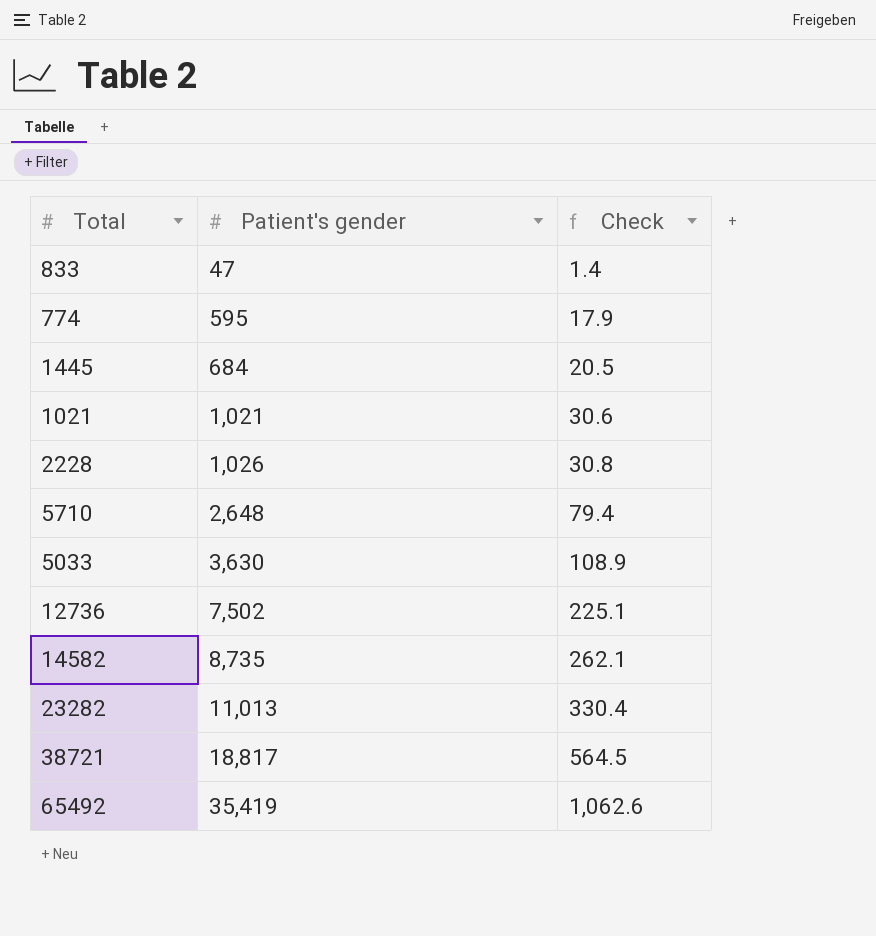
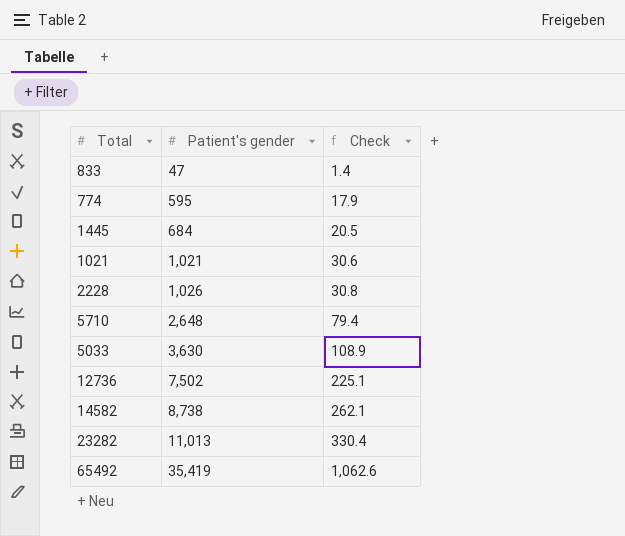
row 38721: 18,817 | 564.5 -> none
14582 | Patient's gender: 8,735 -> 8,738

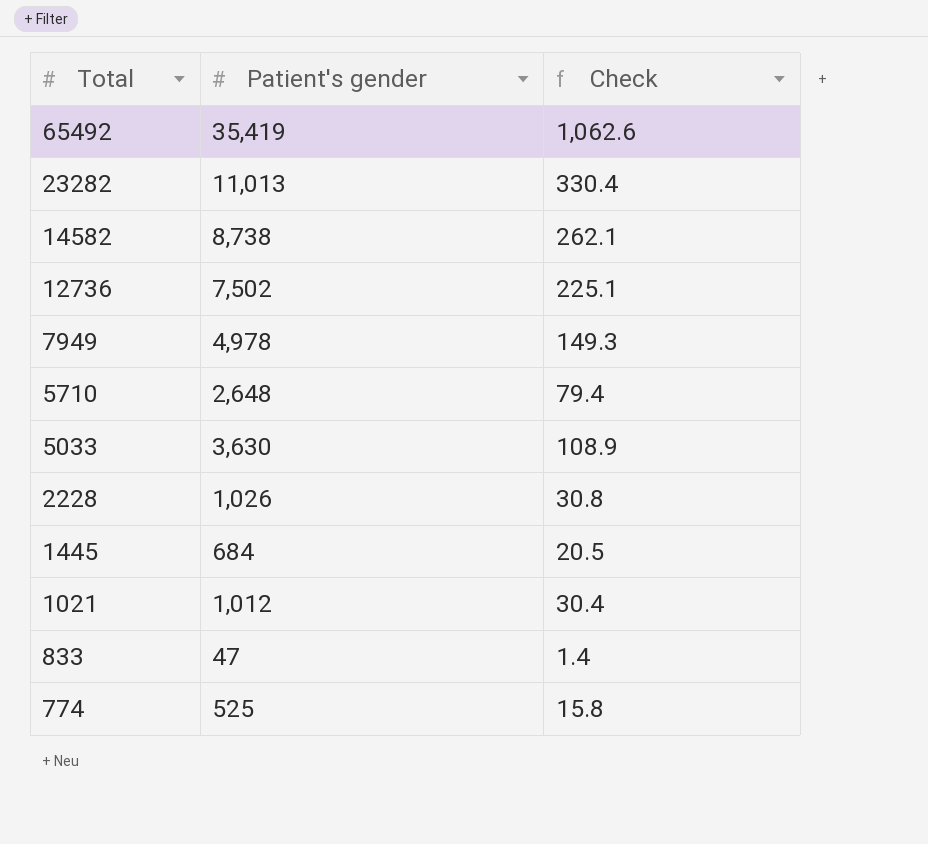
row order: Patient's gender ascending -> Total descending
row 7949: none -> 4,978 | 149.3
1021 | Patient's gender: 1,021 -> 1,012
1021 | Check: 30.6 -> 30.4
774 | Patient's gender: 595 -> 525
774 | Check: 17.9 -> 15.8

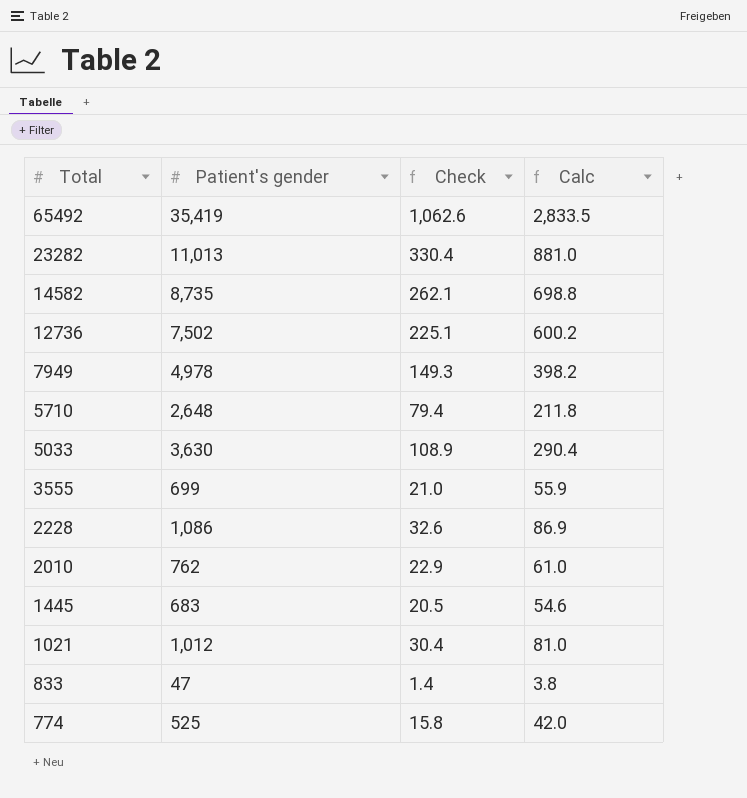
column Calc | formula: none -> [Patient's gender] * 0.08
14582 | Patient's gender: 8,738 -> 8,735
row 3555: none -> 699 | 21.0 | 55.9
2228 | Patient's gender: 1,026 -> 1,086
2228 | Check: 30.8 -> 32.6
row 2010: none -> 762 | 22.9 | 61.0
1445 | Patient's gender: 684 -> 683

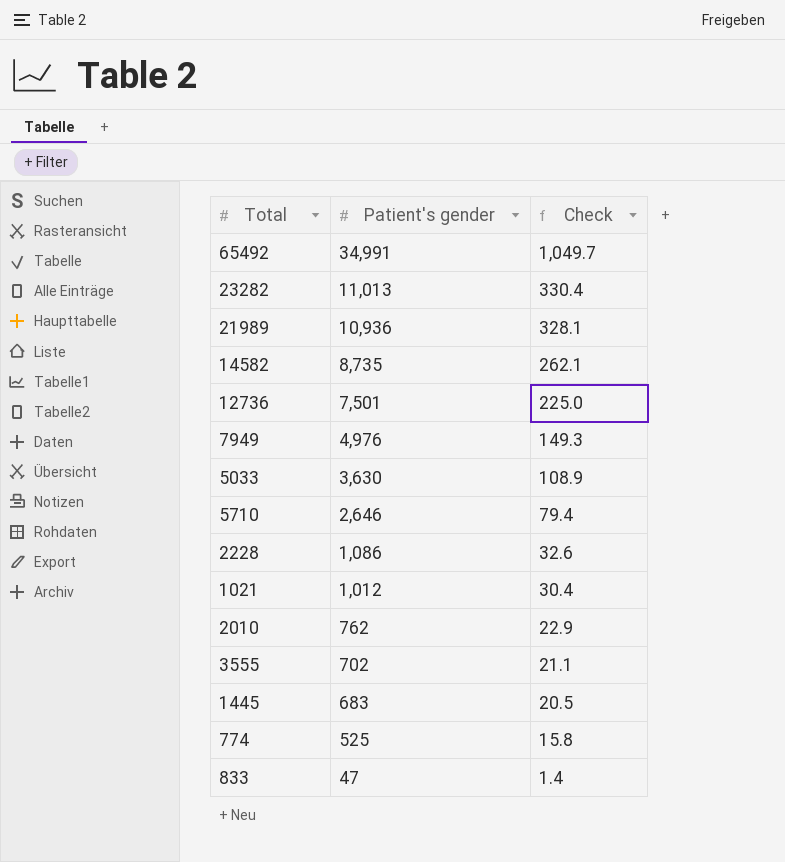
row order: Total descending -> Patient's gender descending
column Calc | formula: [Patient's gender] * 0.08 -> none
65492 | Patient's gender: 35,419 -> 34,991
65492 | Check: 1,062.6 -> 1,049.7
row 21989: none -> 10,936 | 328.1
12736 | Patient's gender: 7,502 -> 7,501
12736 | Check: 225.1 -> 225.0
7949 | Patient's gender: 4,978 -> 4,976
5710 | Patient's gender: 2,648 -> 2,646
3555 | Patient's gender: 699 -> 702
3555 | Check: 21.0 -> 21.1

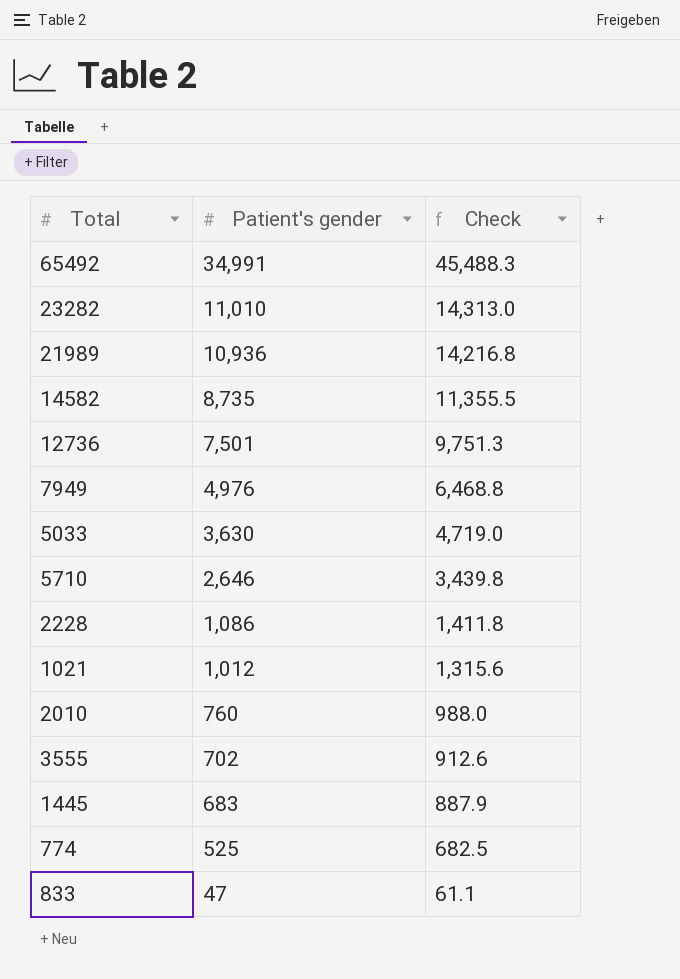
column Check | formula: [Patient's gender] * 0.03 -> [Patient's gender] * 1.3
23282 | Patient's gender: 11,013 -> 11,010
2010 | Patient's gender: 762 -> 760

